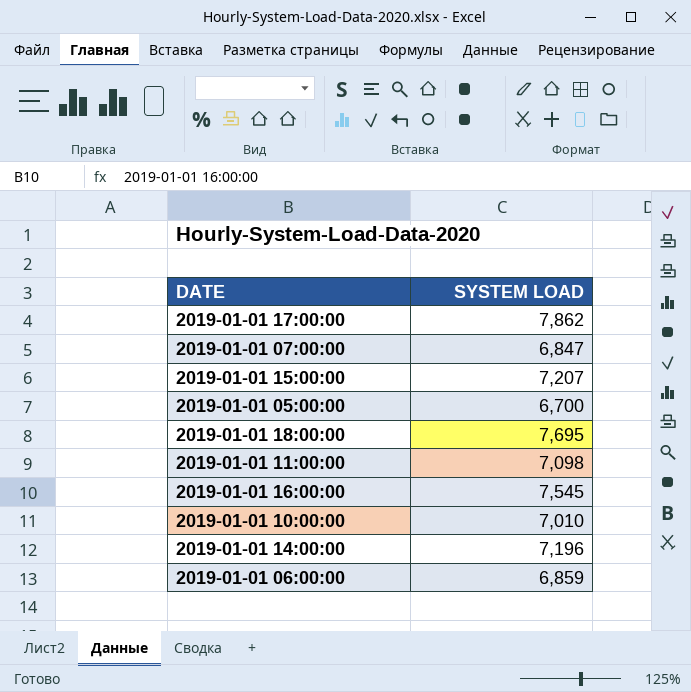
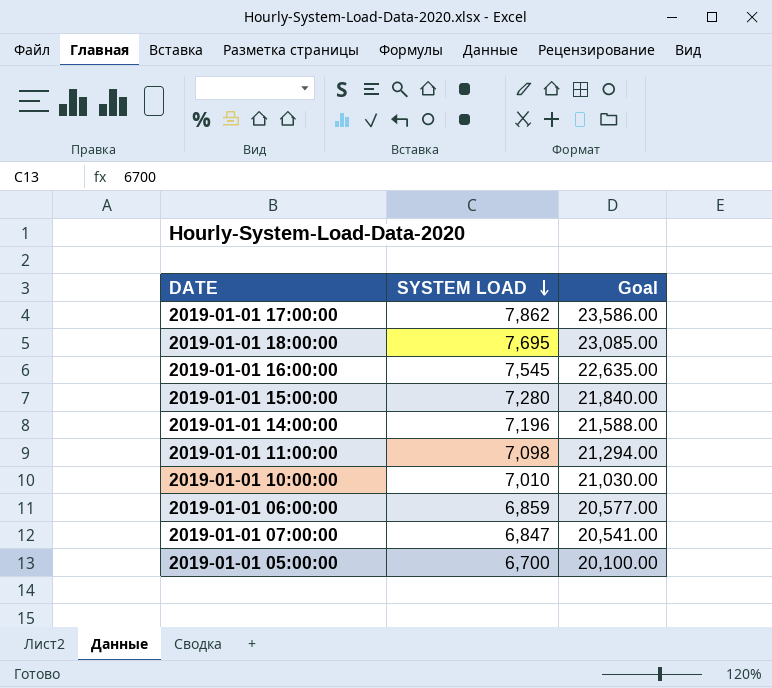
row order: none -> SYSTEM LOAD descending
column Goal | formula: none -> [SYSTEM LOAD] * 3
2019-01-01 15:00:00 | SYSTEM LOAD: 7,207 -> 7,280

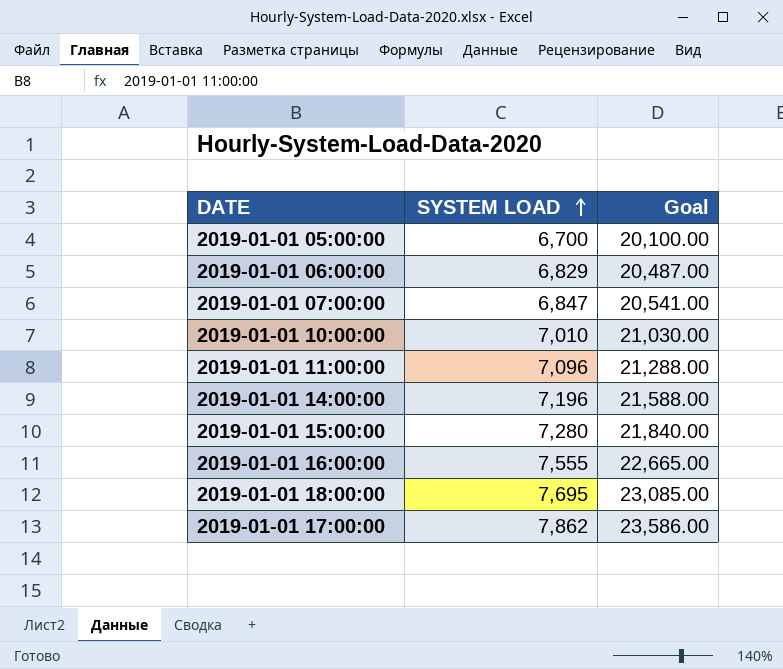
row order: SYSTEM LOAD descending -> SYSTEM LOAD ascending
2019-01-01 06:00:00 | SYSTEM LOAD: 6,859 -> 6,829
2019-01-01 06:00:00 | Goal: 20,577.00 -> 20,487.00
2019-01-01 11:00:00 | SYSTEM LOAD: 7,098 -> 7,096
2019-01-01 11:00:00 | Goal: 21,294.00 -> 21,288.00
2019-01-01 16:00:00 | SYSTEM LOAD: 7,545 -> 7,555
2019-01-01 16:00:00 | Goal: 22,635.00 -> 22,665.00

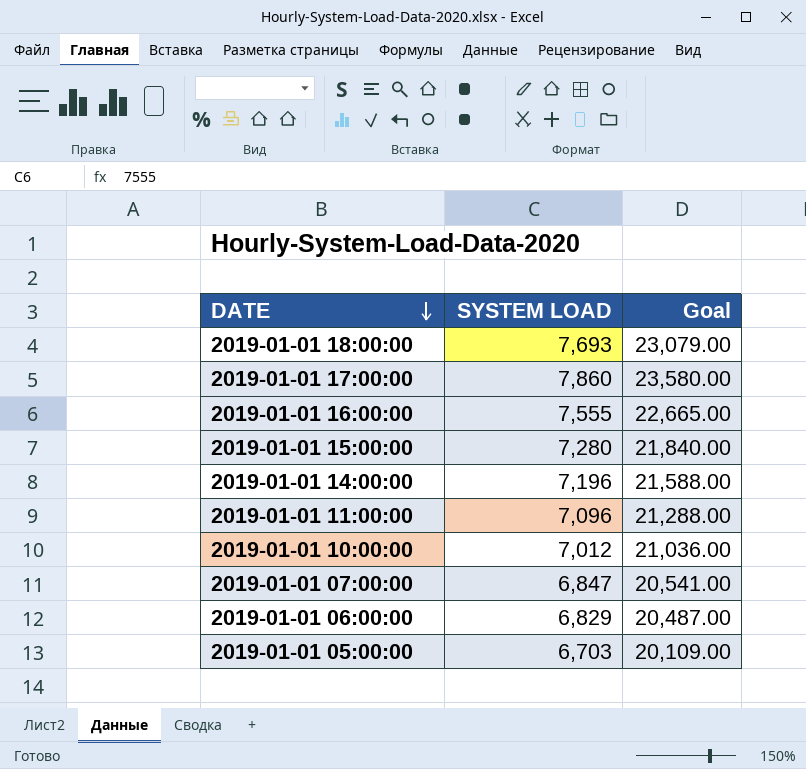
row order: SYSTEM LOAD ascending -> DATE descending
2019-01-01 18:00:00 | SYSTEM LOAD: 7,695 -> 7,693
2019-01-01 18:00:00 | Goal: 23,085.00 -> 23,079.00
2019-01-01 17:00:00 | SYSTEM LOAD: 7,862 -> 7,860
2019-01-01 17:00:00 | Goal: 23,586.00 -> 23,580.00
2019-01-01 10:00:00 | SYSTEM LOAD: 7,010 -> 7,012
2019-01-01 10:00:00 | Goal: 21,030.00 -> 21,036.00
2019-01-01 05:00:00 | SYSTEM LOAD: 6,700 -> 6,703
2019-01-01 05:00:00 | Goal: 20,100.00 -> 20,109.00

